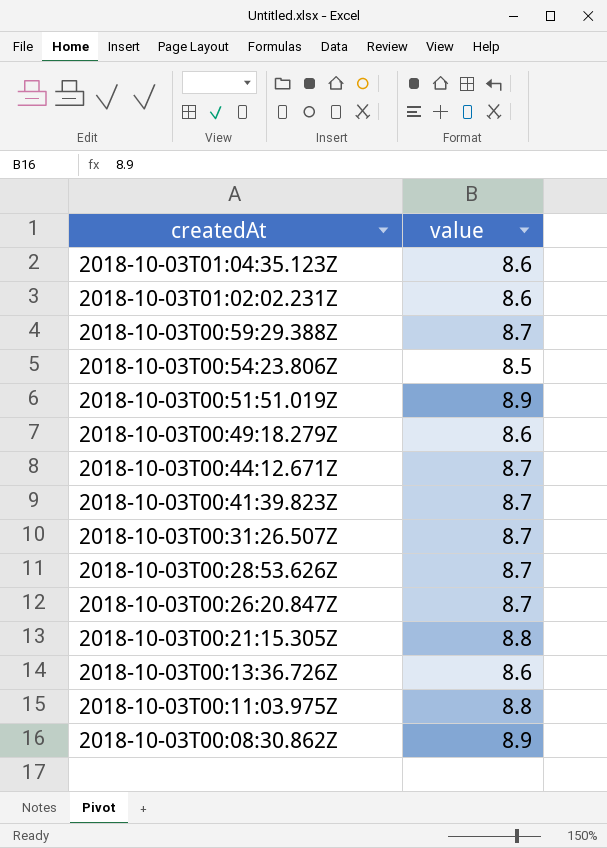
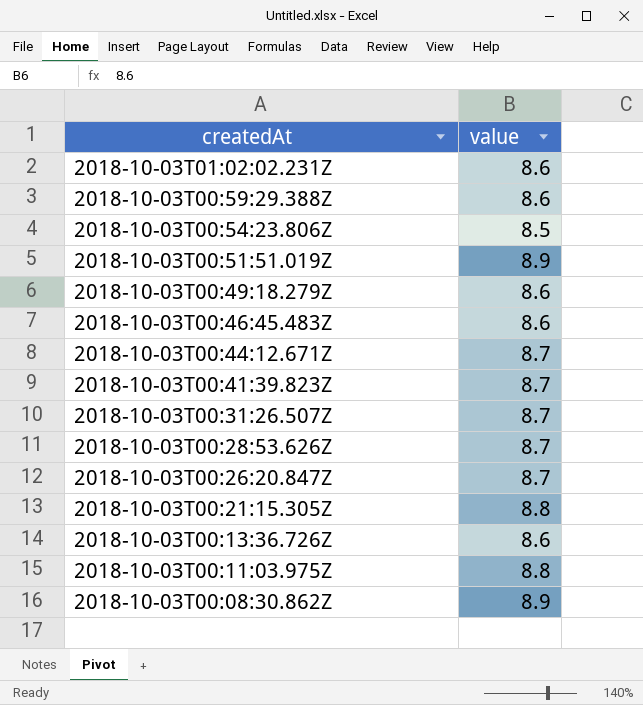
row 2018-10-03T01:04:35.123Z: 8.6 -> none
2018-10-03T00:59:29.388Z | value: 8.7 -> 8.6
row 2018-10-03T00:46:45.483Z: none -> 8.6

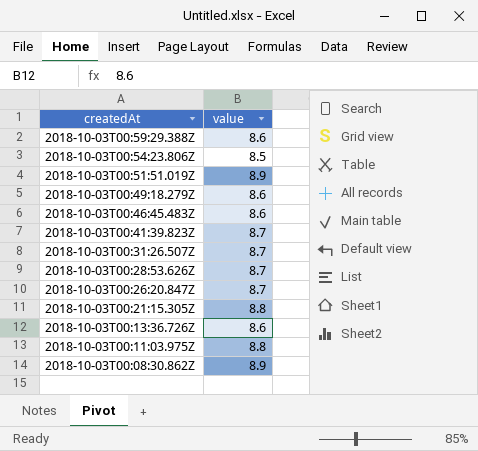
row 2018-10-03T01:02:02.231Z: 8.6 -> none
row 2018-10-03T00:44:12.671Z: 8.7 -> none

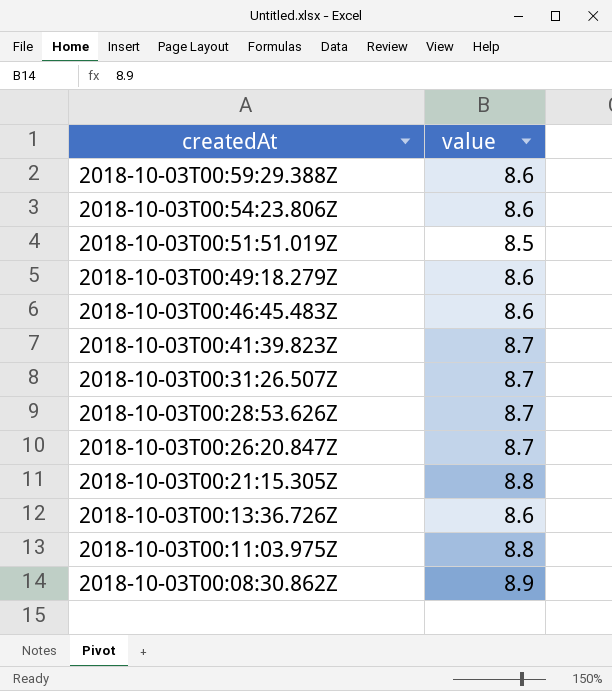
2018-10-03T00:54:23.806Z | value: 8.5 -> 8.6
2018-10-03T00:51:51.019Z | value: 8.9 -> 8.5

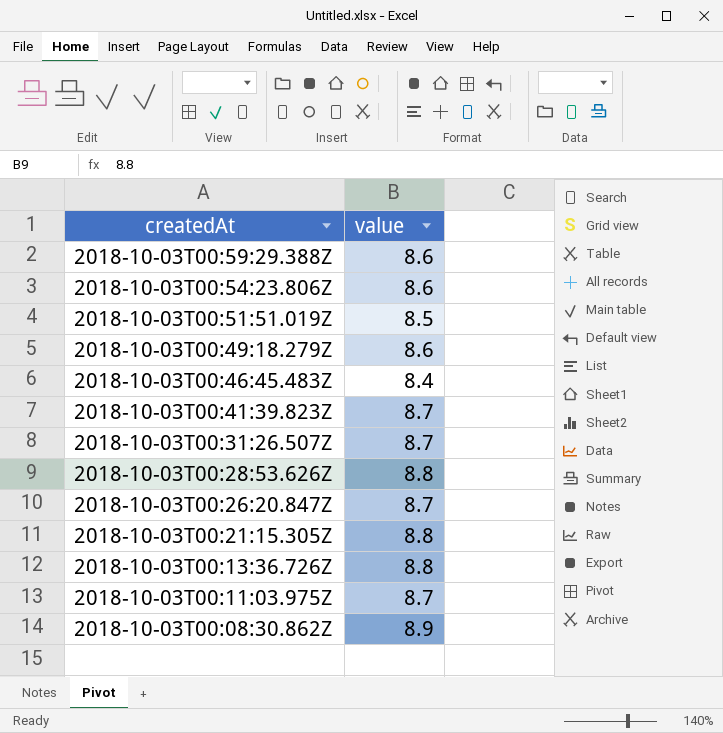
2018-10-03T00:46:45.483Z | value: 8.6 -> 8.4
2018-10-03T00:28:53.626Z | value: 8.7 -> 8.8
2018-10-03T00:13:36.726Z | value: 8.6 -> 8.8
2018-10-03T00:11:03.975Z | value: 8.8 -> 8.7

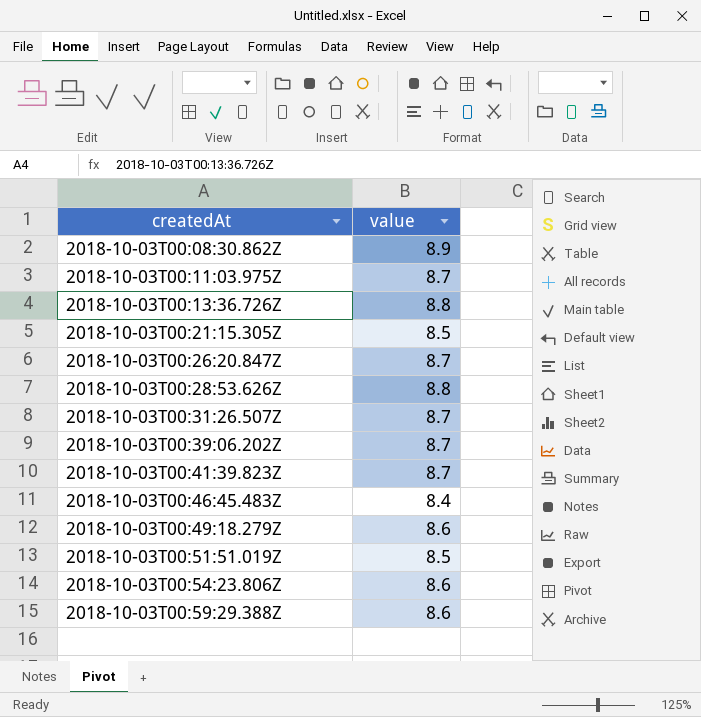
row order: createdAt descending -> createdAt ascending
2018-10-03T00:21:15.305Z | value: 8.8 -> 8.5
row 2018-10-03T00:39:06.202Z: none -> 8.7

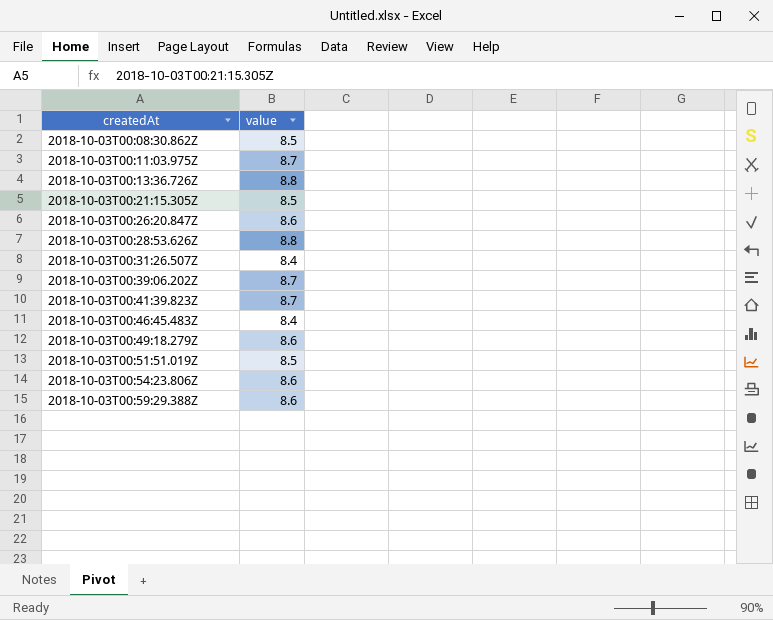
2018-10-03T00:08:30.862Z | value: 8.9 -> 8.5
2018-10-03T00:26:20.847Z | value: 8.7 -> 8.6
2018-10-03T00:31:26.507Z | value: 8.7 -> 8.4

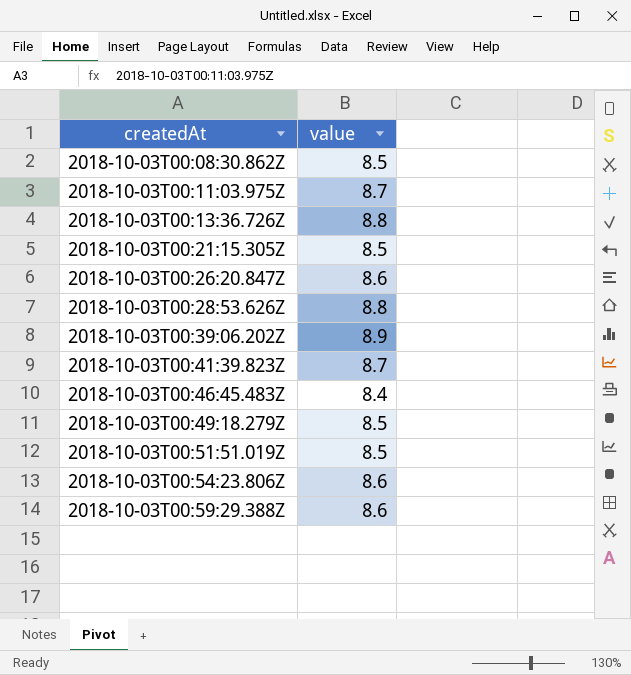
row 2018-10-03T00:31:26.507Z: 8.4 -> none
2018-10-03T00:39:06.202Z | value: 8.7 -> 8.9
2018-10-03T00:49:18.279Z | value: 8.6 -> 8.5

